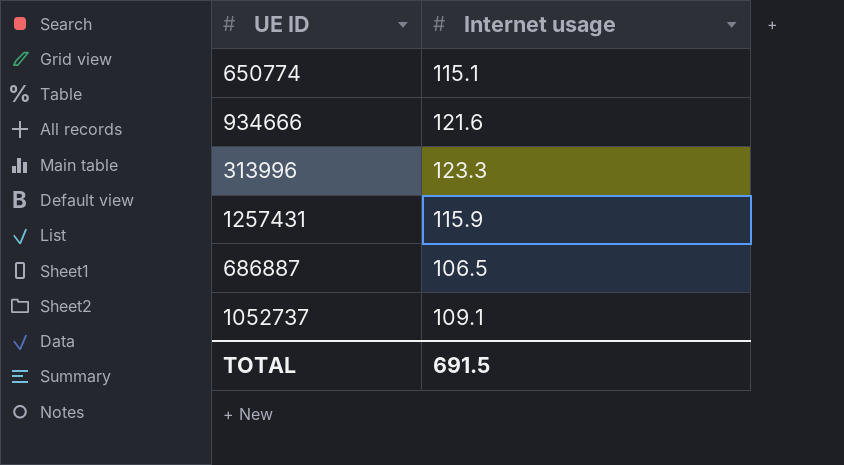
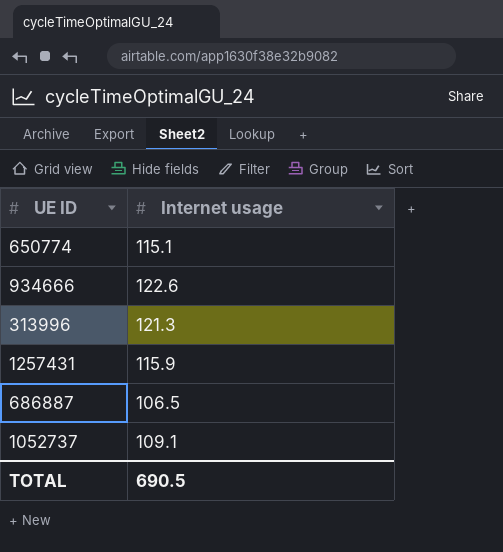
934666 | Internet usage: 121.6 -> 122.6
313996 | Internet usage: 123.3 -> 121.3
TOTAL | Internet usage: 691.5 -> 690.5

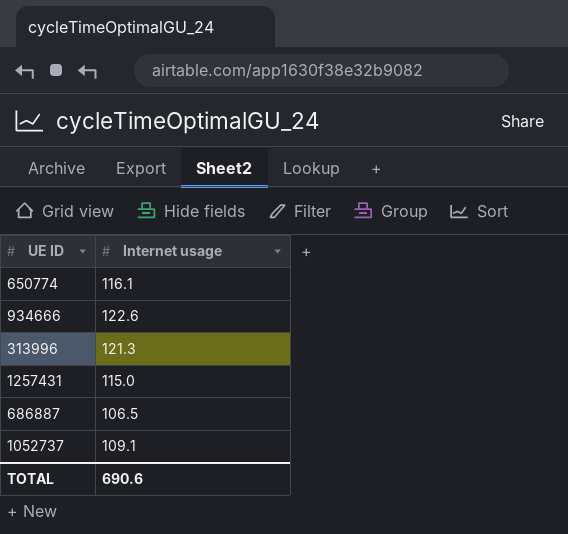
650774 | Internet usage: 115.1 -> 116.1
1257431 | Internet usage: 115.9 -> 115.0
TOTAL | Internet usage: 690.5 -> 690.6

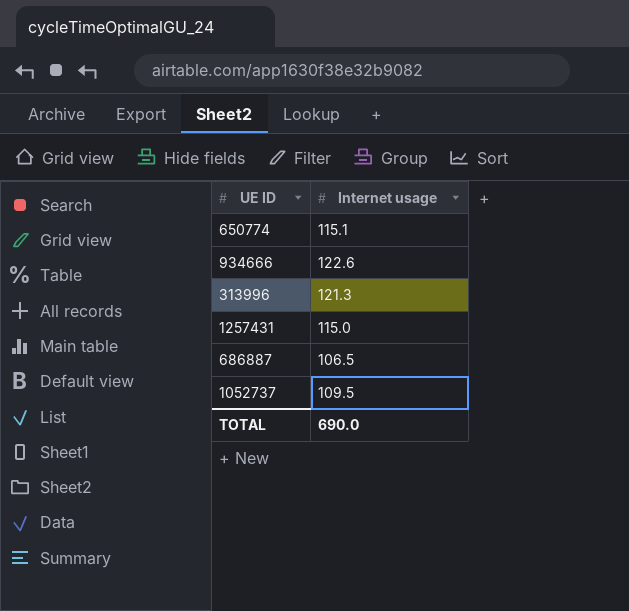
650774 | Internet usage: 116.1 -> 115.1
1052737 | Internet usage: 109.1 -> 109.5
TOTAL | Internet usage: 690.6 -> 690.0

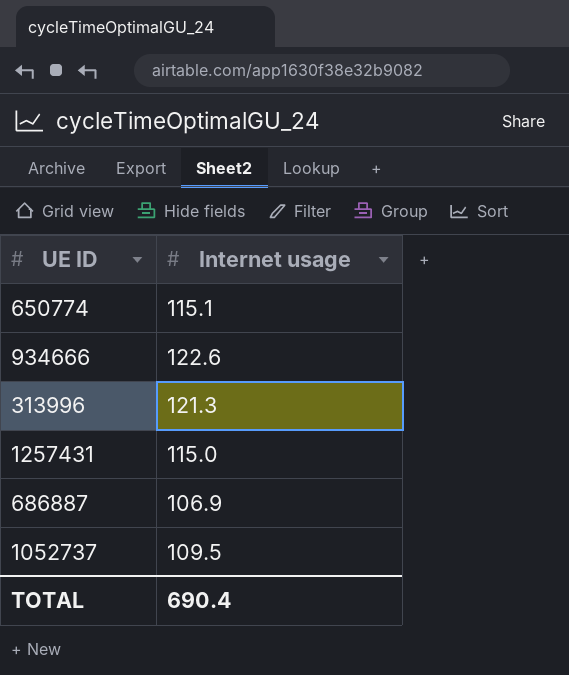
686887 | Internet usage: 106.5 -> 106.9
TOTAL | Internet usage: 690.0 -> 690.4

